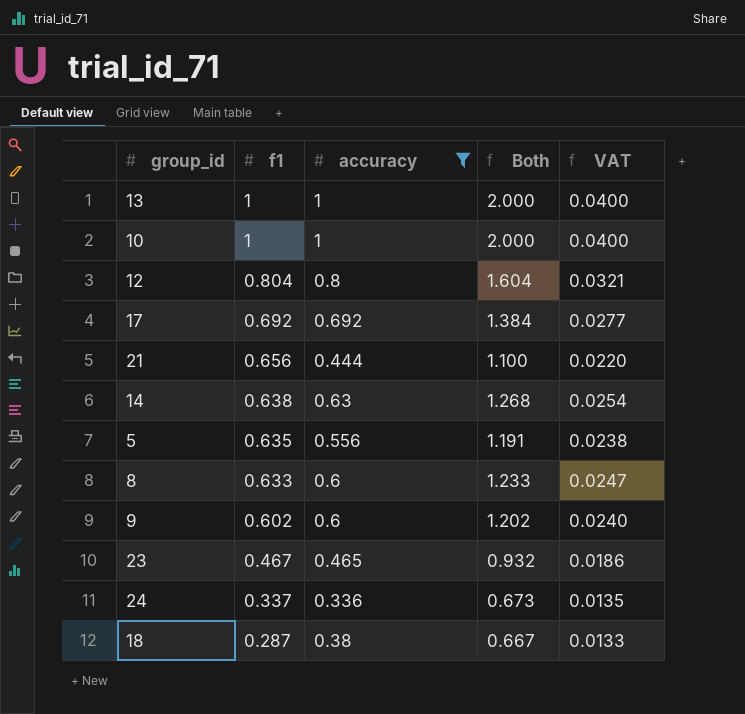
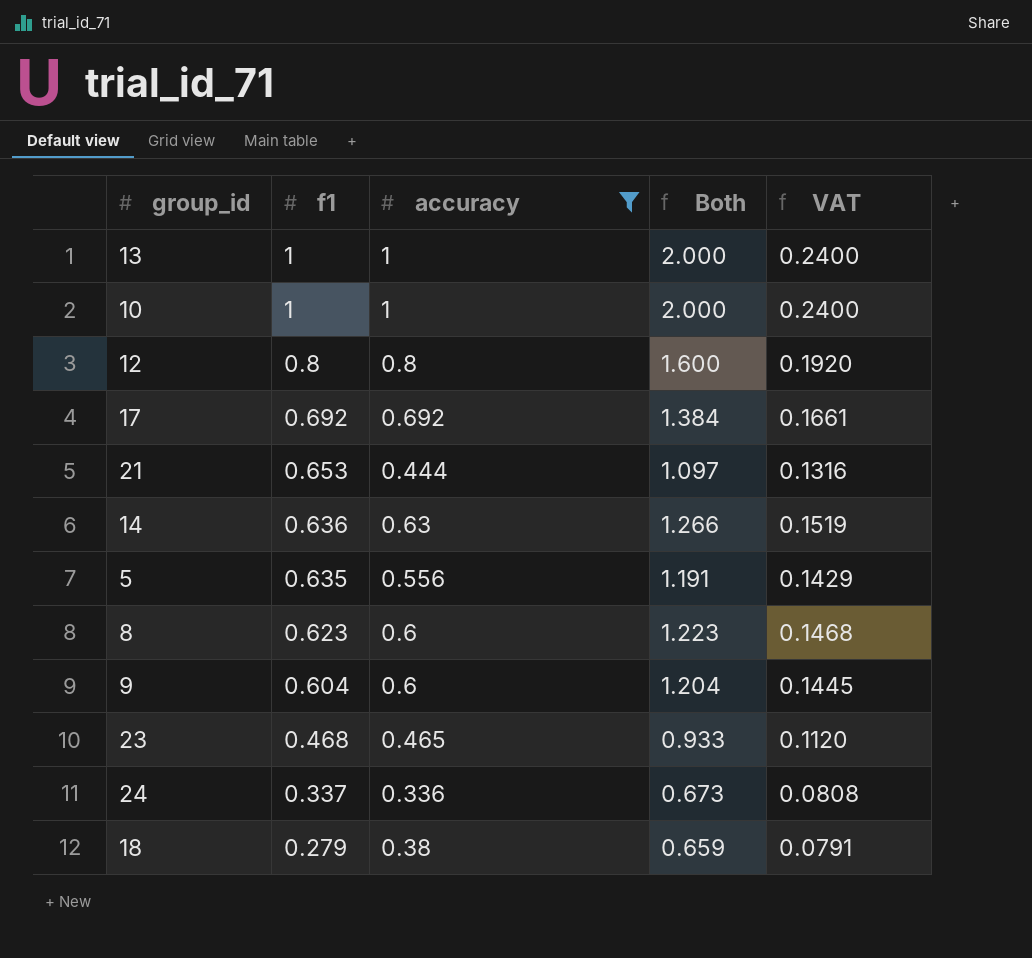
column VAT | formula: [Both] * 0.02 -> [Both] * 0.12
12 | f1: 0.804 -> 0.8
12 | Both: 1.604 -> 1.600
21 | f1: 0.656 -> 0.653
21 | Both: 1.100 -> 1.097
14 | f1: 0.638 -> 0.636
14 | Both: 1.268 -> 1.266
8 | f1: 0.633 -> 0.623
8 | Both: 1.233 -> 1.223
9 | f1: 0.602 -> 0.604
9 | Both: 1.202 -> 1.204
23 | f1: 0.467 -> 0.468
23 | Both: 0.932 -> 0.933
18 | f1: 0.287 -> 0.279
18 | Both: 0.667 -> 0.659

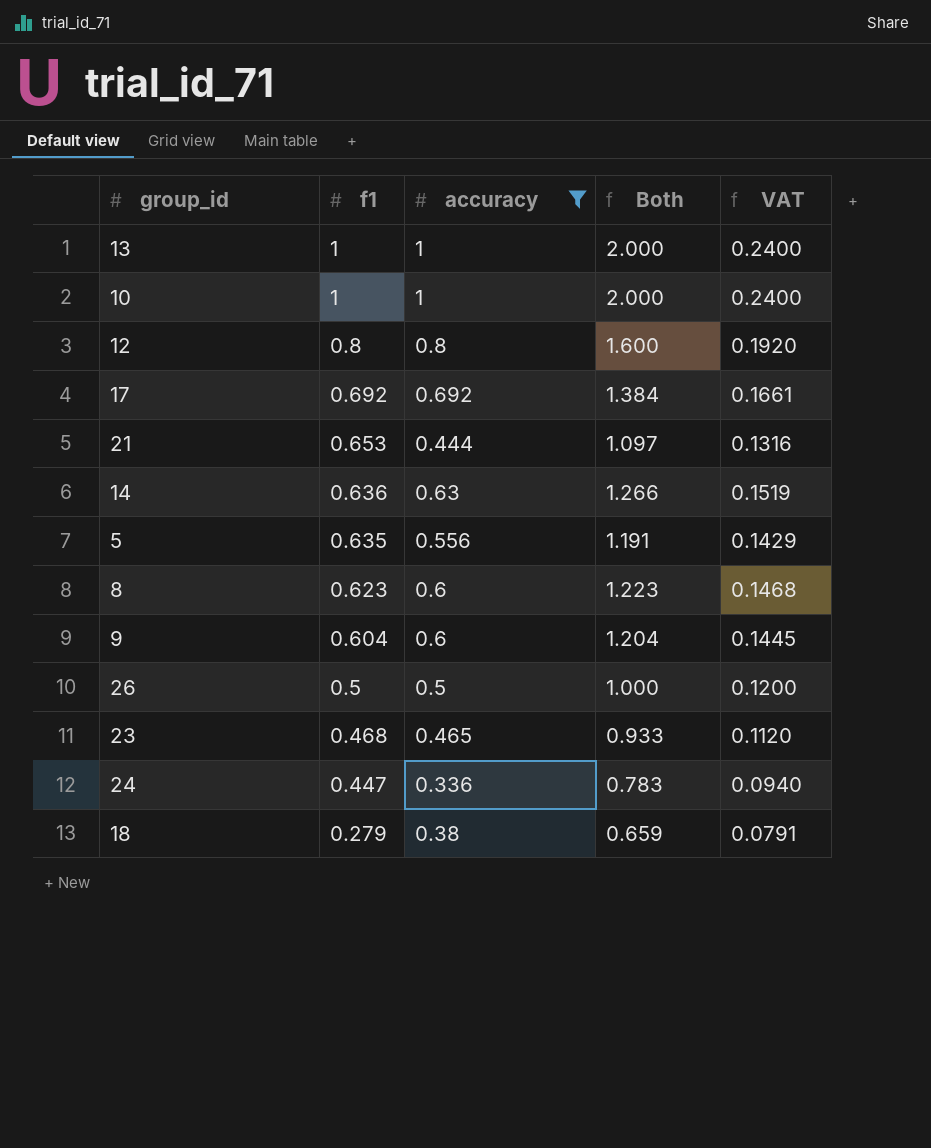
row 26: none -> 0.5 | 0.5 | 1.000 | 0.1200
24 | f1: 0.337 -> 0.447
24 | Both: 0.673 -> 0.783
24 | VAT: 0.0808 -> 0.0940

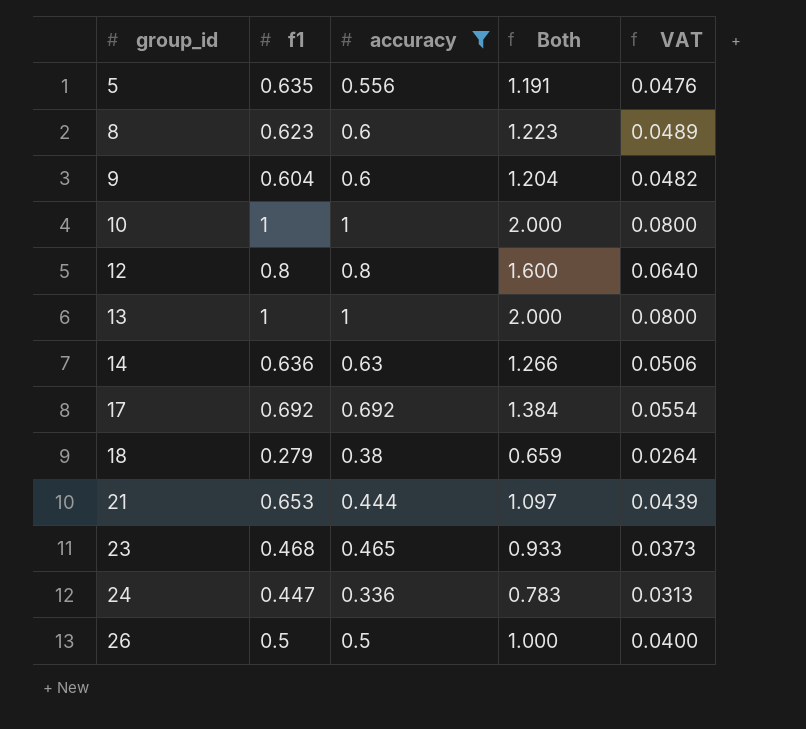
row order: f1 descending -> group_id ascending
column VAT | formula: [Both] * 0.12 -> [Both] * 0.04

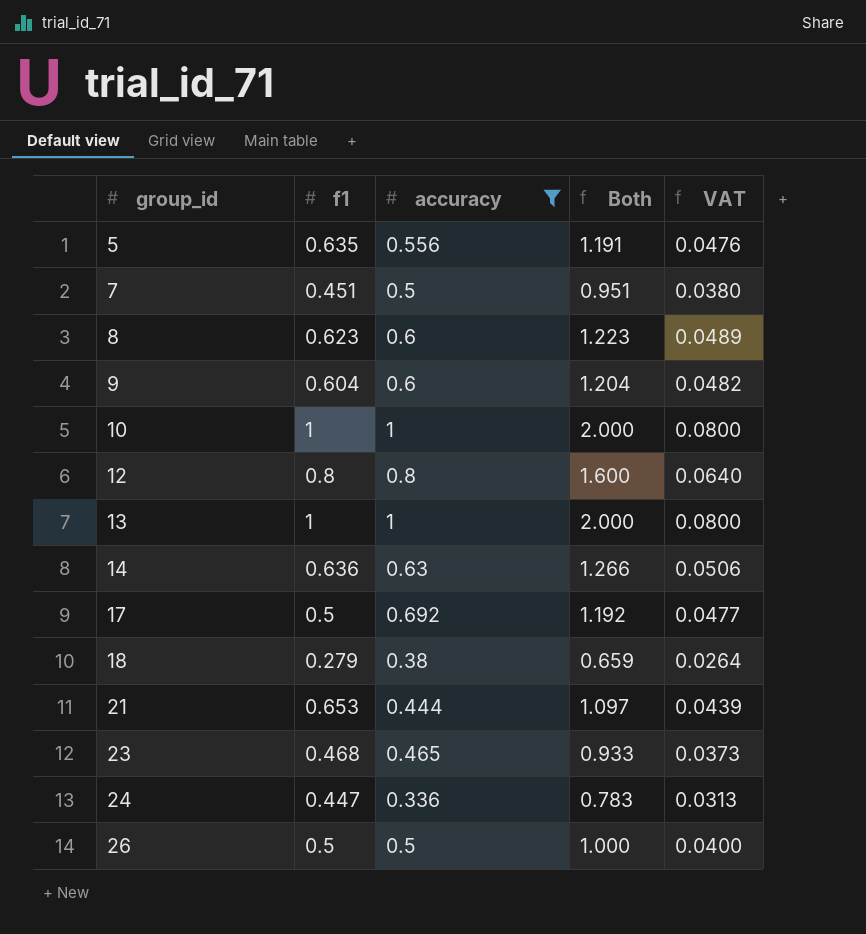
row 7: none -> 0.451 | 0.5 | 0.951 | 0.0380
17 | f1: 0.692 -> 0.5
17 | Both: 1.384 -> 1.192
17 | VAT: 0.0554 -> 0.0477

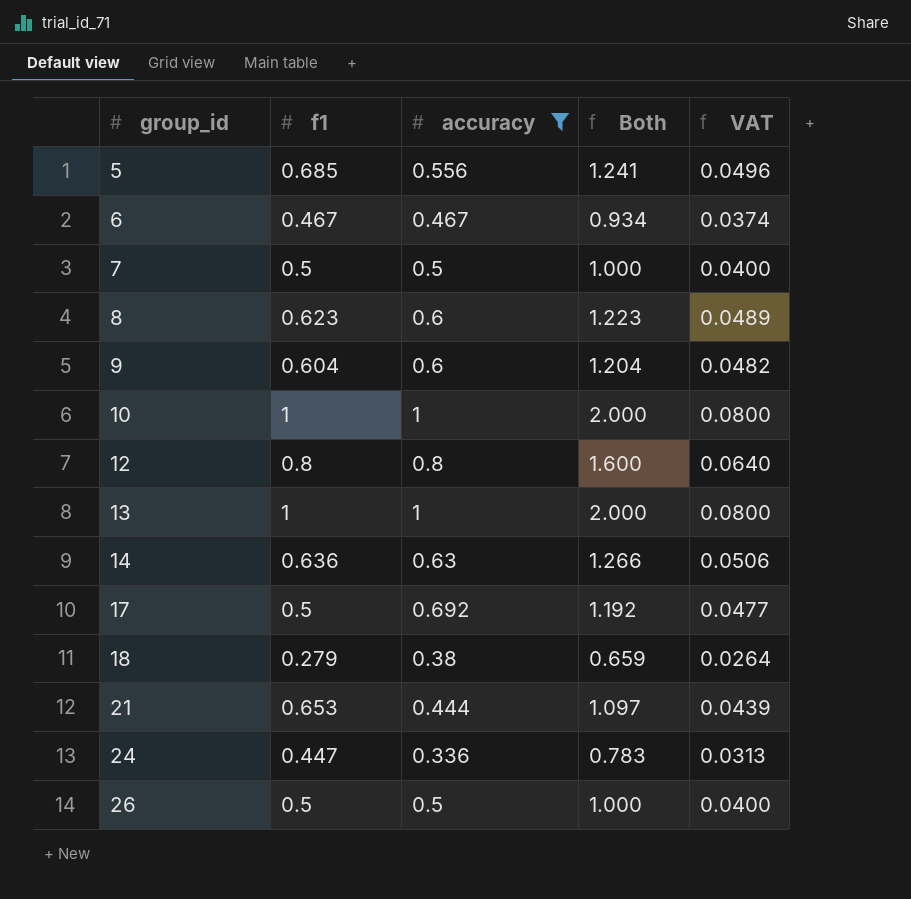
row 23: 0.468 | 0.465 | 0.933 | 0.0373 -> none
5 | f1: 0.635 -> 0.685
5 | Both: 1.191 -> 1.241
5 | VAT: 0.0476 -> 0.0496
row 6: none -> 0.467 | 0.467 | 0.934 | 0.0374
7 | f1: 0.451 -> 0.5
7 | Both: 0.951 -> 1.000
7 | VAT: 0.0380 -> 0.0400

